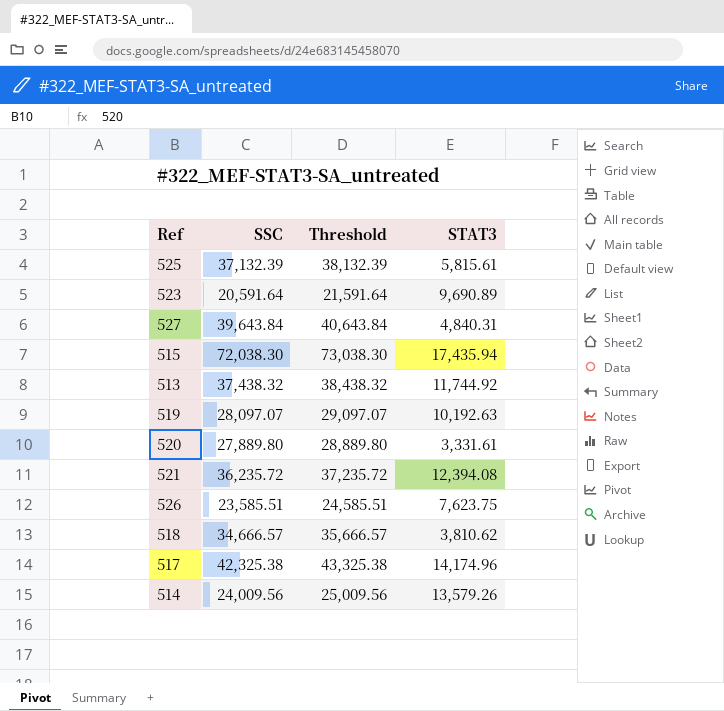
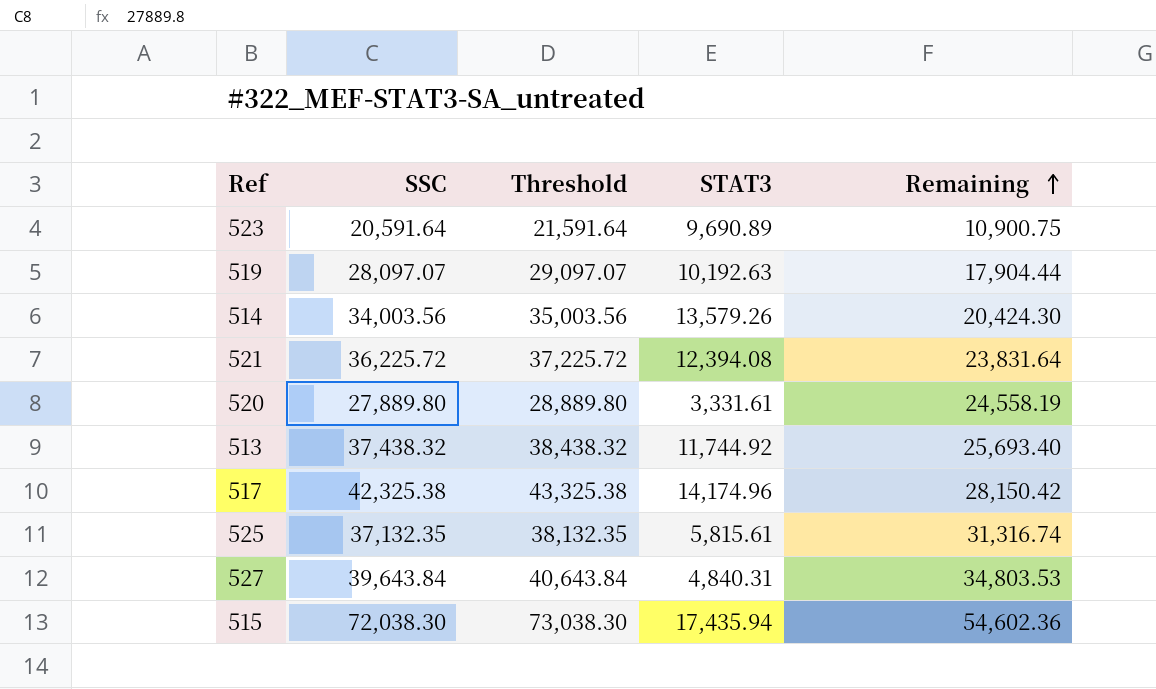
row order: none -> Remaining ascending
column Remaining | formula: none -> [SSC] - [STAT3]
row 526: 23,585.51 | 24,585.51 | 7,623.75 -> none
row 518: 34,666.57 | 35,666.57 | 3,810.62 -> none
514 | SSC: 24,009.56 -> 34,003.56
514 | Threshold: 25,009.56 -> 35,003.56
521 | SSC: 36,235.72 -> 36,225.72
521 | Threshold: 37,235.72 -> 37,225.72
525 | SSC: 37,132.39 -> 37,132.35
525 | Threshold: 38,132.39 -> 38,132.35

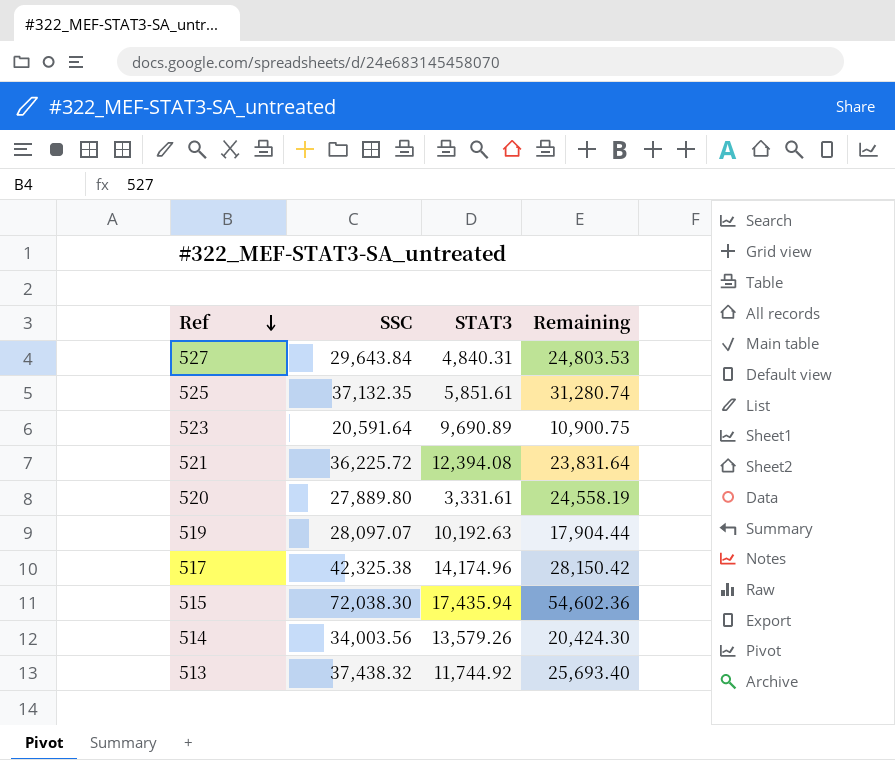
row order: Remaining ascending -> Ref descending
column Threshold | formula: [SSC] + 1000 -> none
527 | SSC: 39,643.84 -> 29,643.84
527 | Remaining: 34,803.53 -> 24,803.53
525 | STAT3: 5,815.61 -> 5,851.61
525 | Remaining: 31,316.74 -> 31,280.74

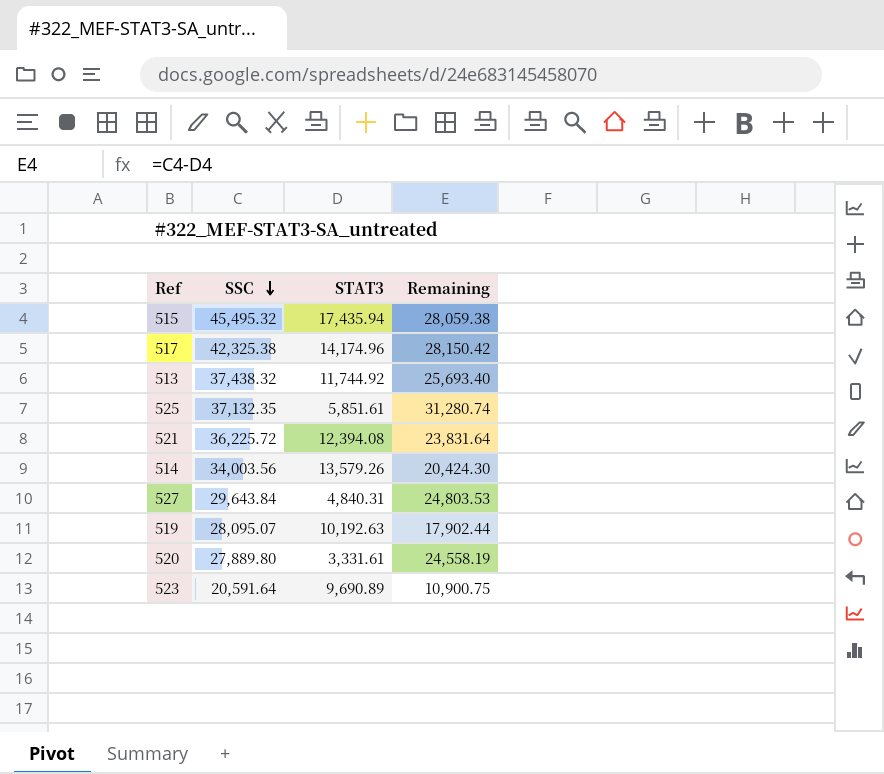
row order: Ref descending -> SSC descending
515 | SSC: 72,038.30 -> 45,495.32
515 | Remaining: 54,602.36 -> 28,059.38
519 | SSC: 28,097.07 -> 28,095.07
519 | Remaining: 17,904.44 -> 17,902.44

